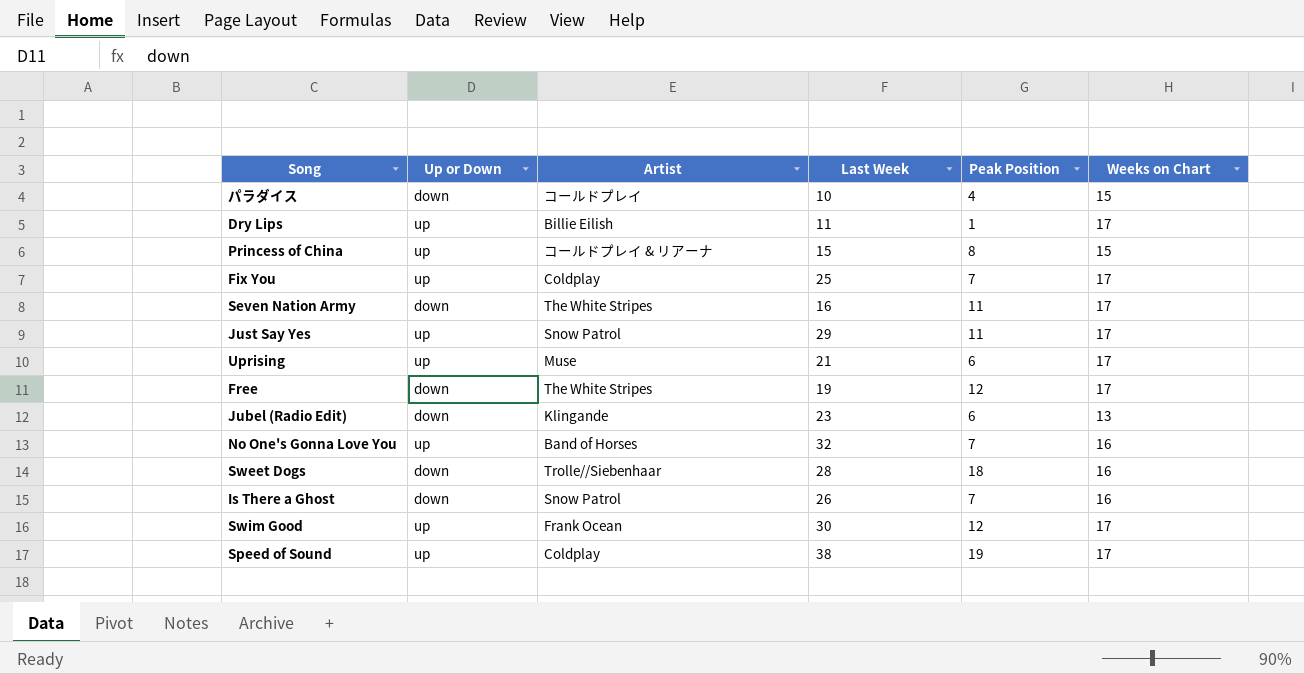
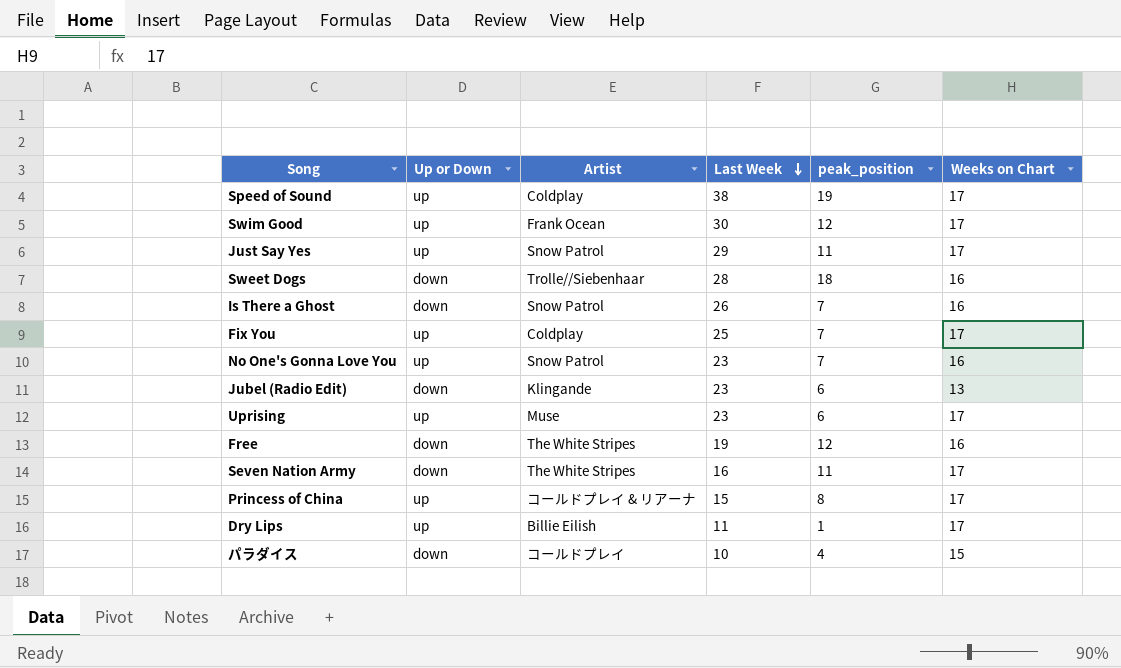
row order: none -> Last Week descending
column name: Peak Position -> peak_position
No One's Gonna Love You | Artist: Band of Horses -> Snow Patrol
No One's Gonna Love You | Last Week: 32 -> 23
Uprising | Last Week: 21 -> 23
Free | Weeks on Chart: 17 -> 16
Princess of China | Weeks on Chart: 15 -> 17

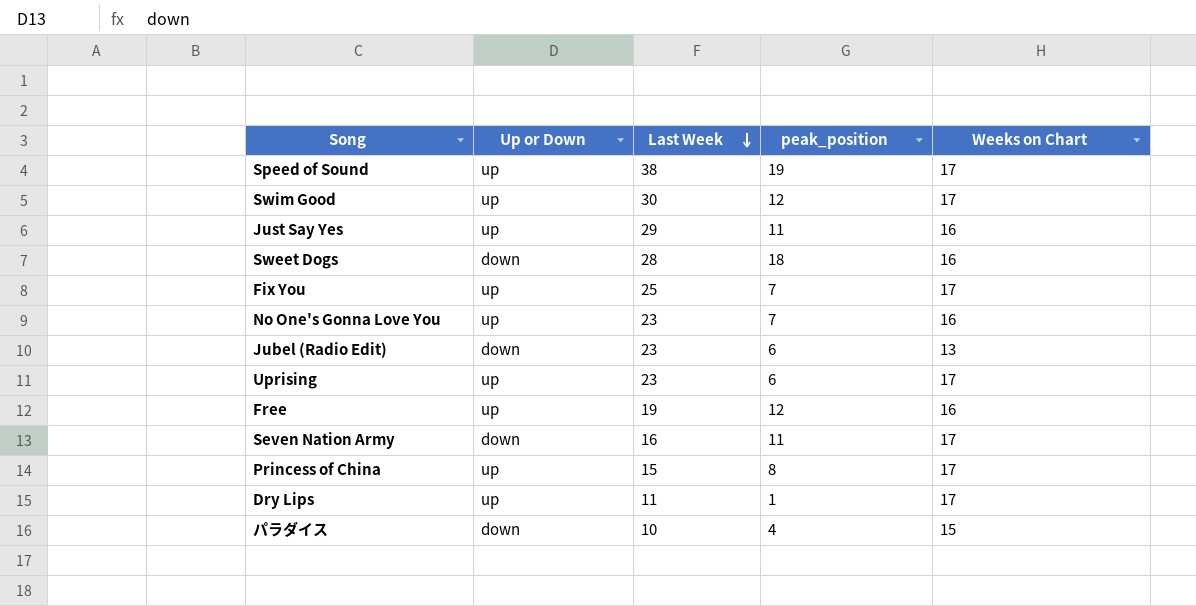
column Artist | position: 3 -> none
row Is There a Ghost: down | Snow Patrol | 26 | 7 | 16 -> none
Just Say Yes | Weeks on Chart: 17 -> 16
Free | Up or Down: down -> up

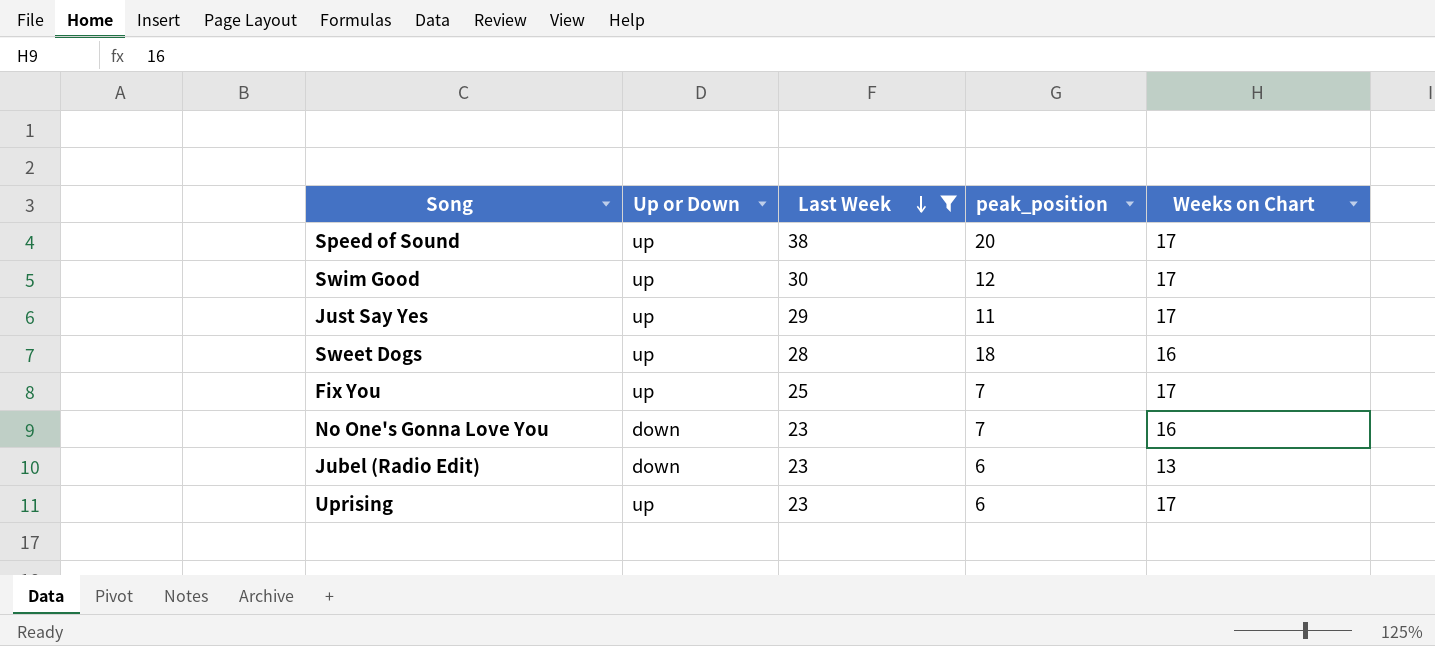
filter: none -> Last Week >= 23
Speed of Sound | peak_position: 19 -> 20
Just Say Yes | Weeks on Chart: 16 -> 17
Sweet Dogs | Up or Down: down -> up
No One's Gonna Love You | Up or Down: up -> down

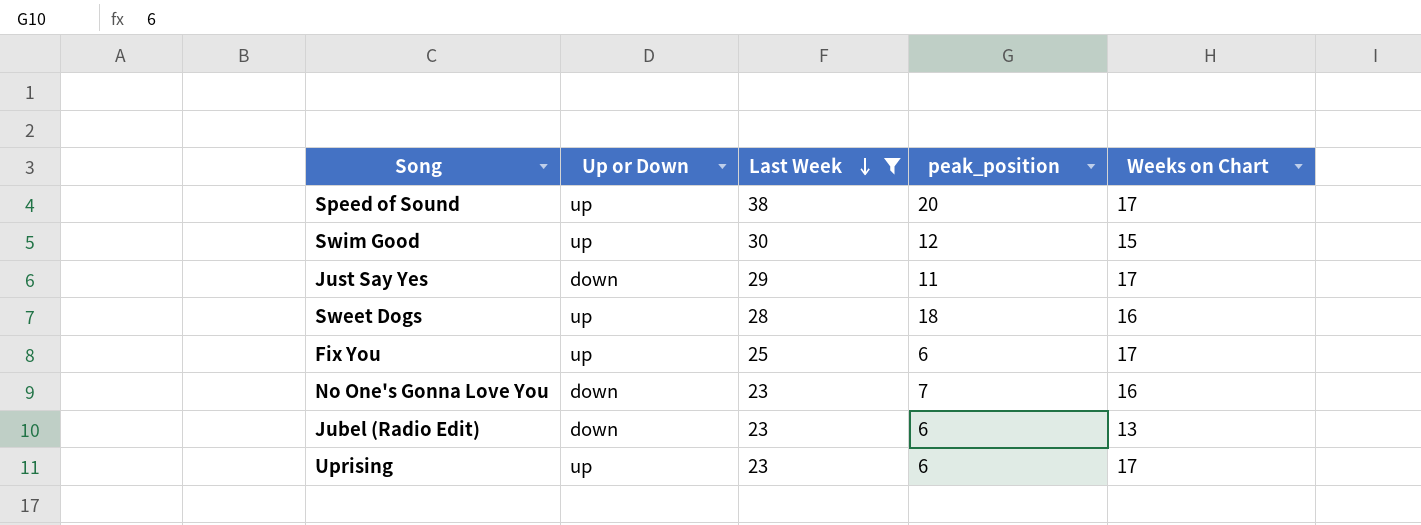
Swim Good | Weeks on Chart: 17 -> 15
Just Say Yes | Up or Down: up -> down
Fix You | peak_position: 7 -> 6

